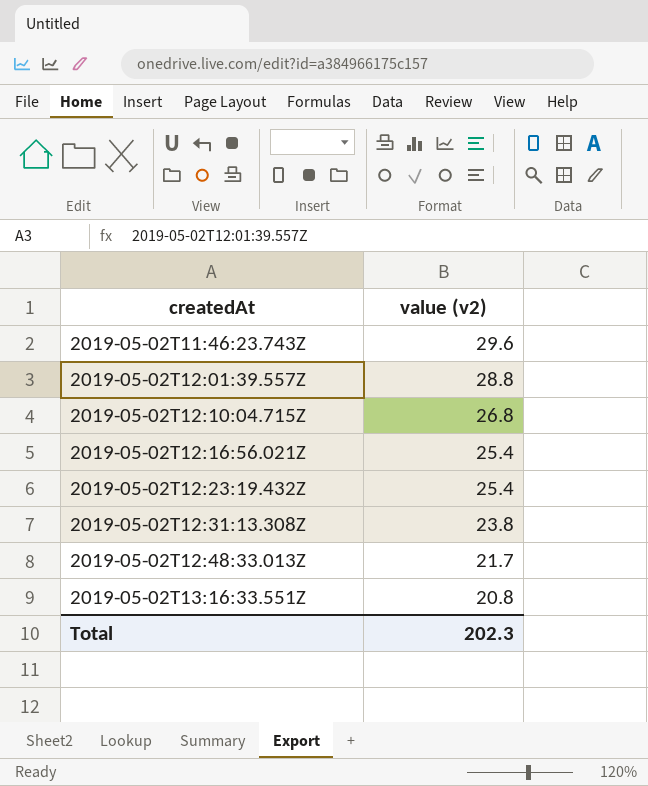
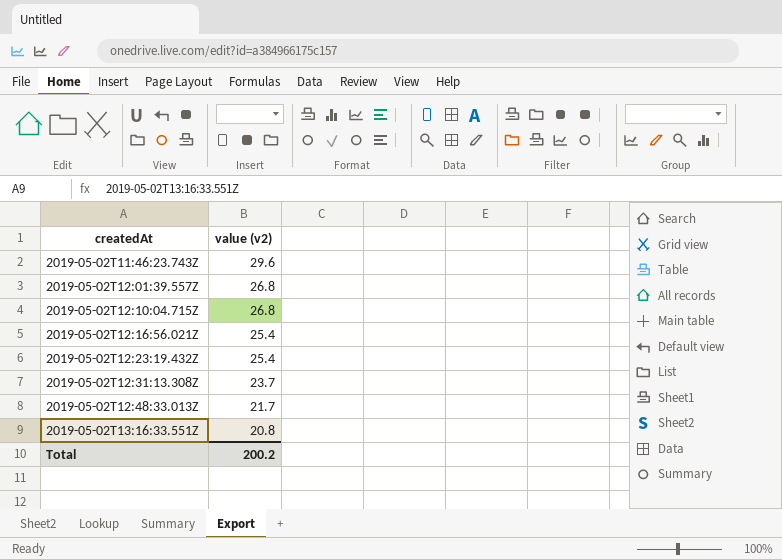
2019-05-02T12:01:39.557Z | value (v2): 28.8 -> 26.8
2019-05-02T12:31:13.308Z | value (v2): 23.8 -> 23.7
Total | value (v2): 202.3 -> 200.2

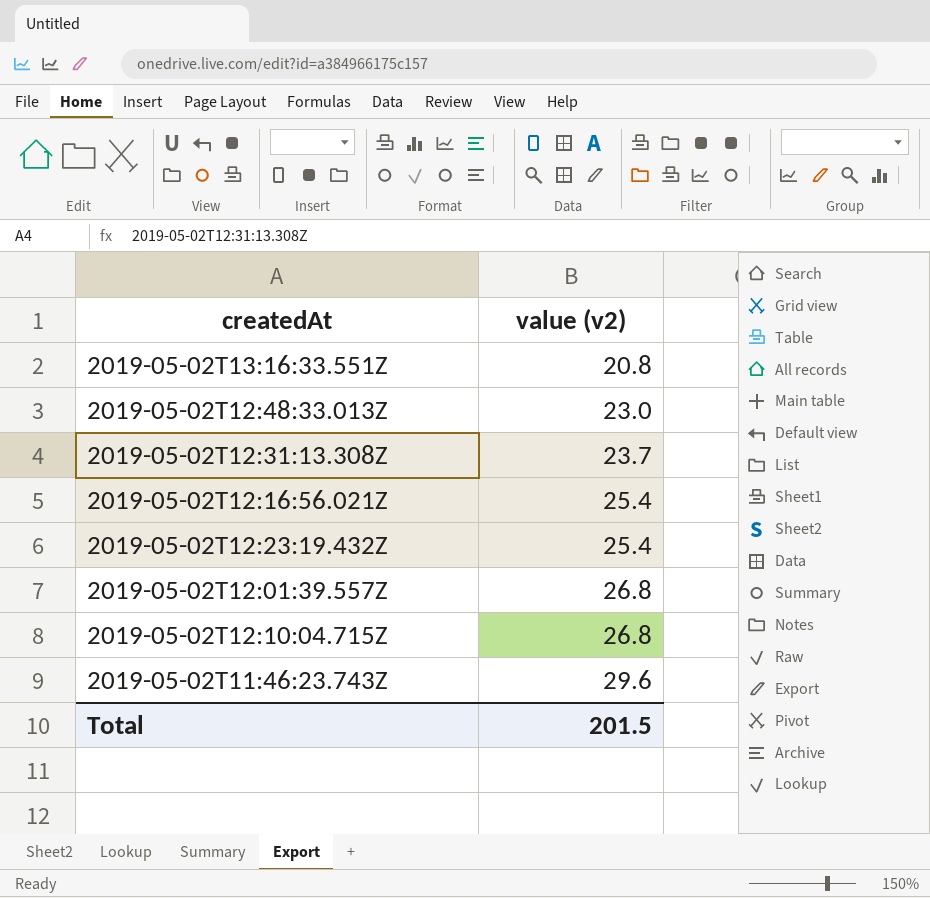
row order: createdAt ascending -> value (v2) ascending
2019-05-02T12:48:33.013Z | value (v2): 21.7 -> 23.0
Total | value (v2): 200.2 -> 201.5

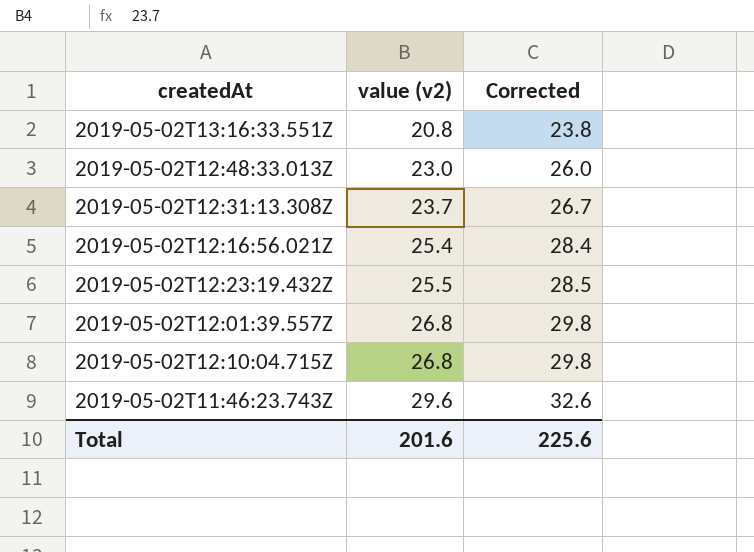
column Corrected | formula: none -> [value (v2)] + 3
2019-05-02T12:23:19.432Z | value (v2): 25.4 -> 25.5
Total | value (v2): 201.5 -> 201.6

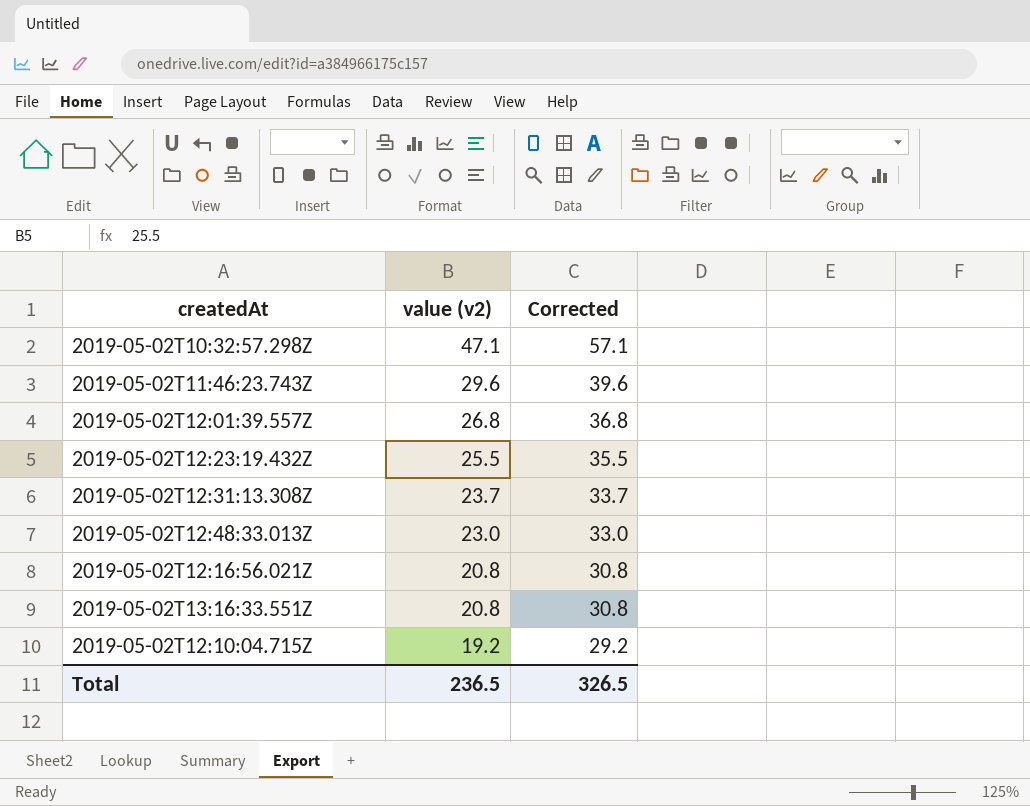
row order: value (v2) ascending -> value (v2) descending
column Corrected | formula: [value (v2)] + 3 -> [value (v2)] + 10
row 2019-05-02T10:32:57.298Z: none -> 47.1 | 57.1
2019-05-02T12:16:56.021Z | value (v2): 25.4 -> 20.8
2019-05-02T12:10:04.715Z | value (v2): 26.8 -> 19.2
Total | value (v2): 201.6 -> 236.5
Total | Corrected: 225.6 -> 326.5

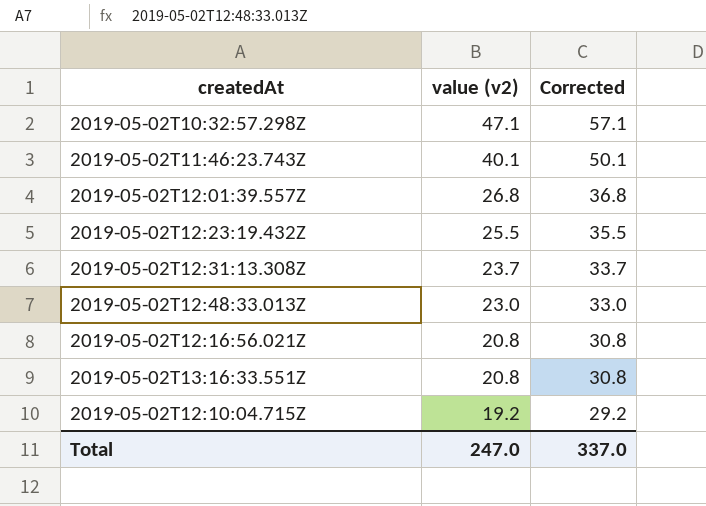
2019-05-02T11:46:23.743Z | value (v2): 29.6 -> 40.1
2019-05-02T11:46:23.743Z | Corrected: 39.6 -> 50.1
Total | value (v2): 236.5 -> 247.0
Total | Corrected: 326.5 -> 337.0

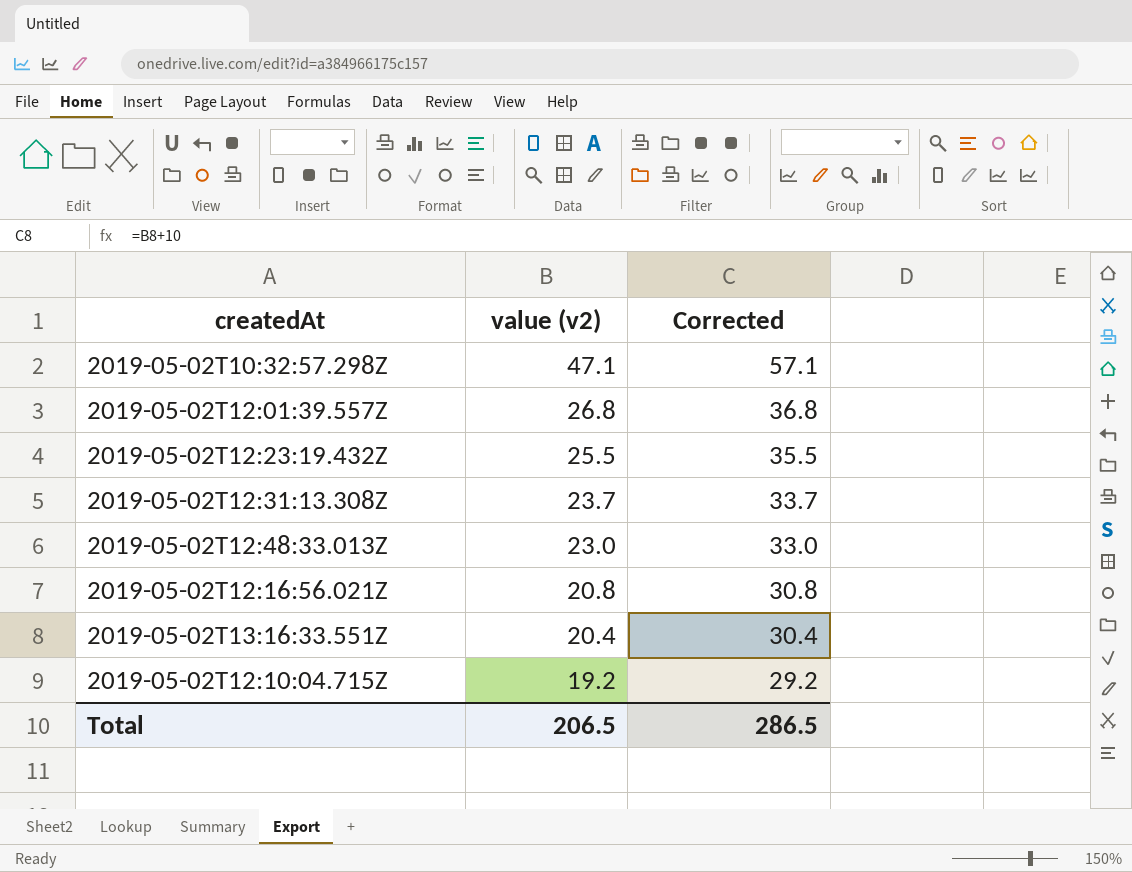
row 2019-05-02T11:46:23.743Z: 40.1 | 50.1 -> none
2019-05-02T13:16:33.551Z | value (v2): 20.8 -> 20.4
2019-05-02T13:16:33.551Z | Corrected: 30.8 -> 30.4
Total | value (v2): 247.0 -> 206.5
Total | Corrected: 337.0 -> 286.5

